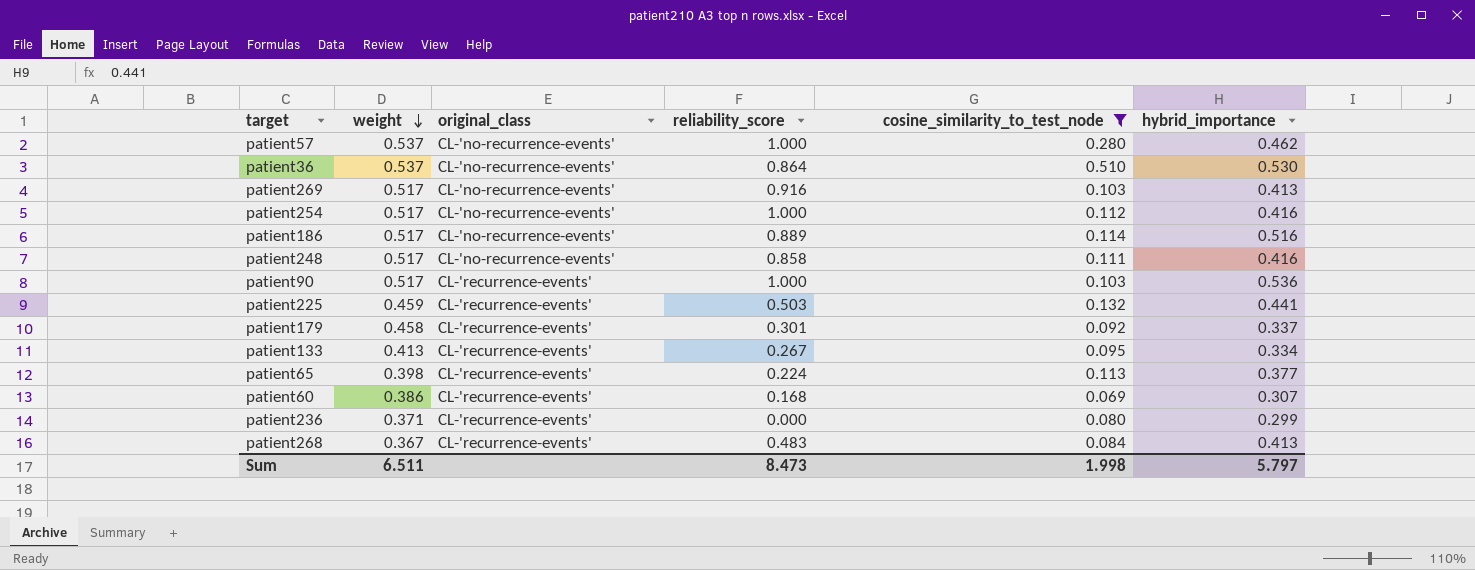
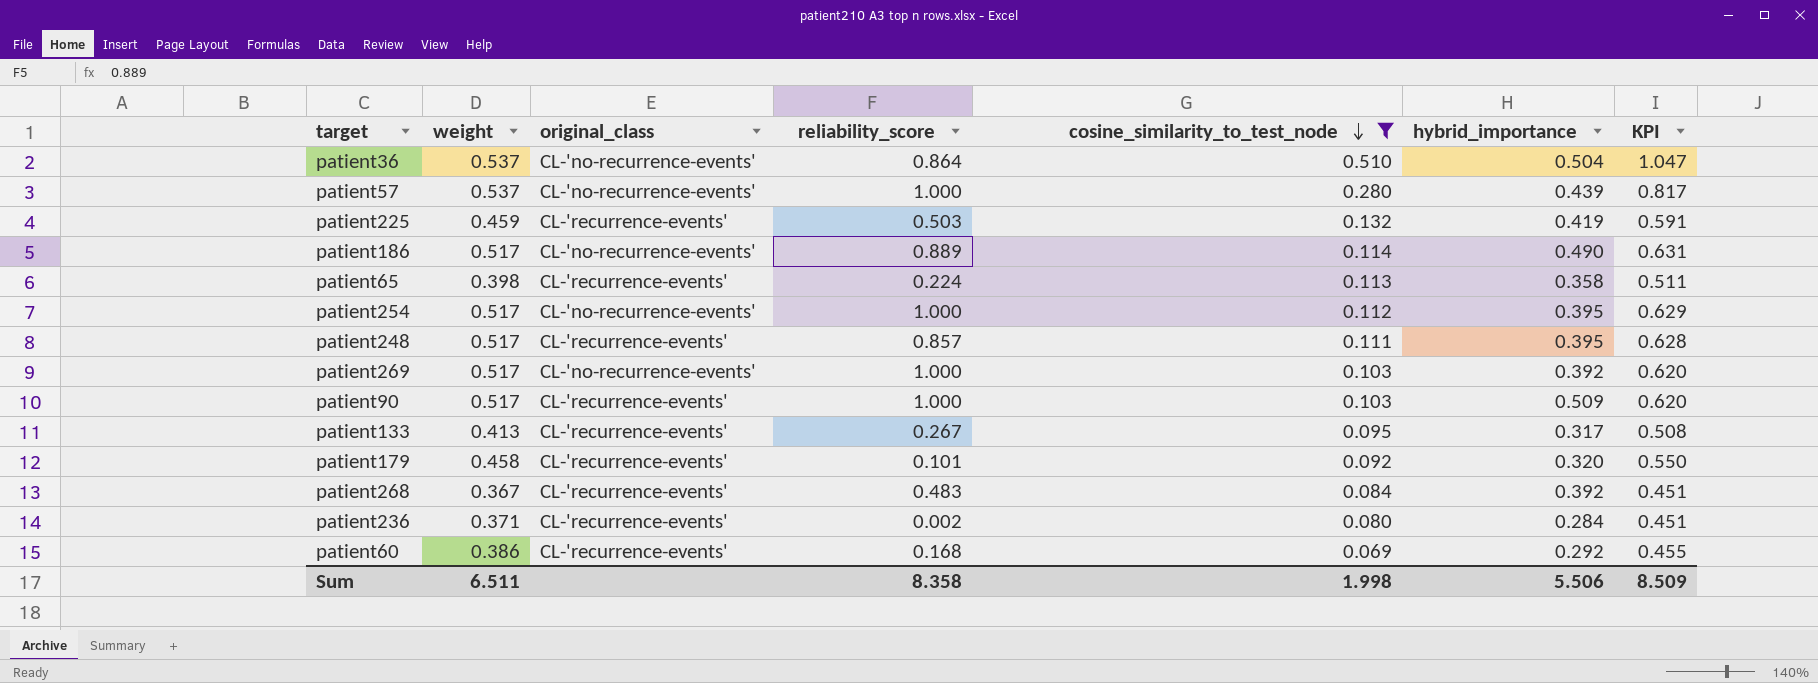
row order: weight descending -> cosine_similarity_to_test_node descending
column KPI | formula: none -> [weight] + [cosine_similarity_to_test_node]
patient36 | hybrid_importance: 0.530 -> 0.504
patient57 | hybrid_importance: 0.462 -> 0.439
patient225 | hybrid_importance: 0.441 -> 0.419
patient186 | hybrid_importance: 0.516 -> 0.490
patient65 | hybrid_importance: 0.377 -> 0.358
patient254 | hybrid_importance: 0.416 -> 0.395
patient248 | original_class: CL-'no-recurrence-events' -> CL-'recurrence-events'
patient248 | reliability_score: 0.858 -> 0.857
patient248 | hybrid_importance: 0.416 -> 0.395
patient269 | reliability_score: 0.916 -> 1.000
patient269 | hybrid_importance: 0.413 -> 0.392
patient90 | hybrid_importance: 0.536 -> 0.509
patient133 | hybrid_importance: 0.334 -> 0.317
patient179 | reliability_score: 0.301 -> 0.101
patient179 | hybrid_importance: 0.337 -> 0.320
patient268 | hybrid_importance: 0.413 -> 0.392
patient236 | reliability_score: 0.000 -> 0.002
patient236 | hybrid_importance: 0.299 -> 0.284
patient60 | hybrid_importance: 0.307 -> 0.292
Sum | reliability_score: 8.473 -> 8.358
Sum | hybrid_importance: 5.797 -> 5.506

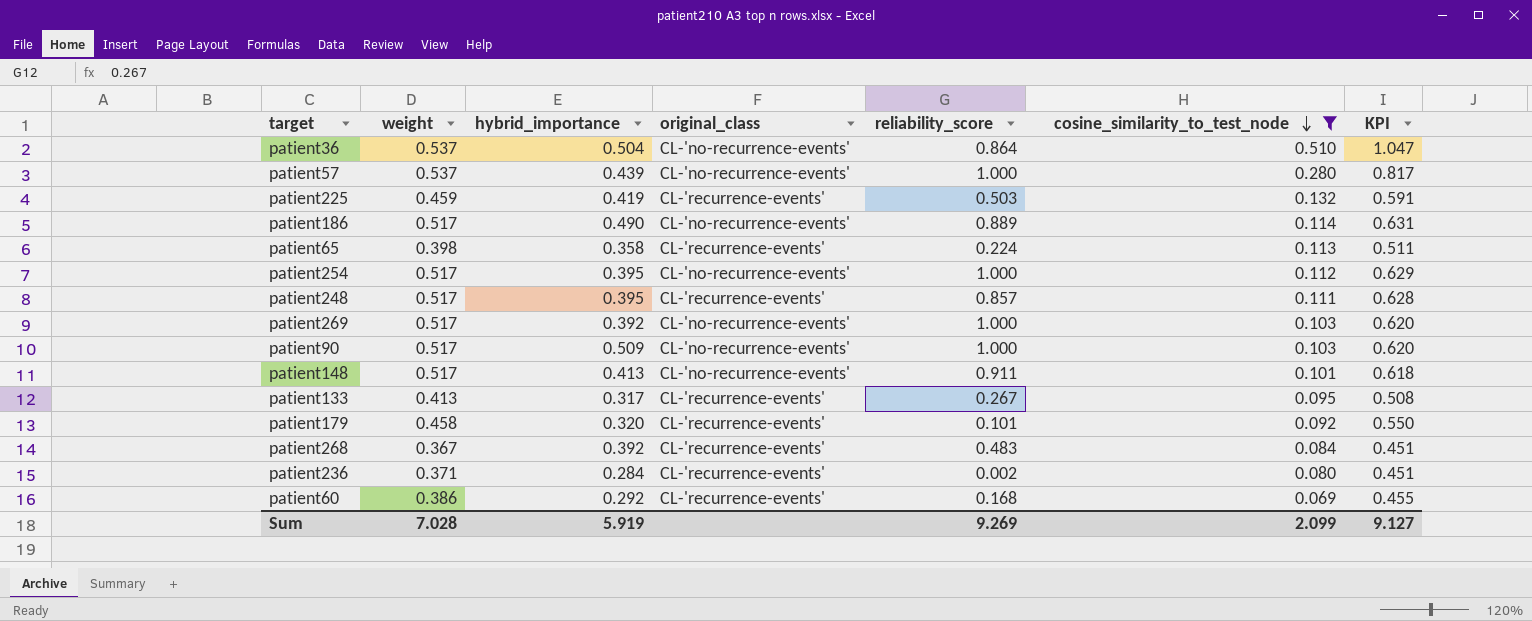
column hybrid_importance | position: 6 -> 3
patient90 | original_class: CL-'recurrence-events' -> CL-'no-recurrence-events'
row patient148: none -> 0.517 | 0.413 | CL-'no-recurrence-events' | 0.911 | 0.101 | 0.618
Sum | weight: 6.511 -> 7.028
Sum | hybrid_importance: 5.506 -> 5.919
Sum | reliability_score: 8.358 -> 9.269
Sum | cosine_similarity_to_test_node: 1.998 -> 2.099
Sum | KPI: 8.509 -> 9.127

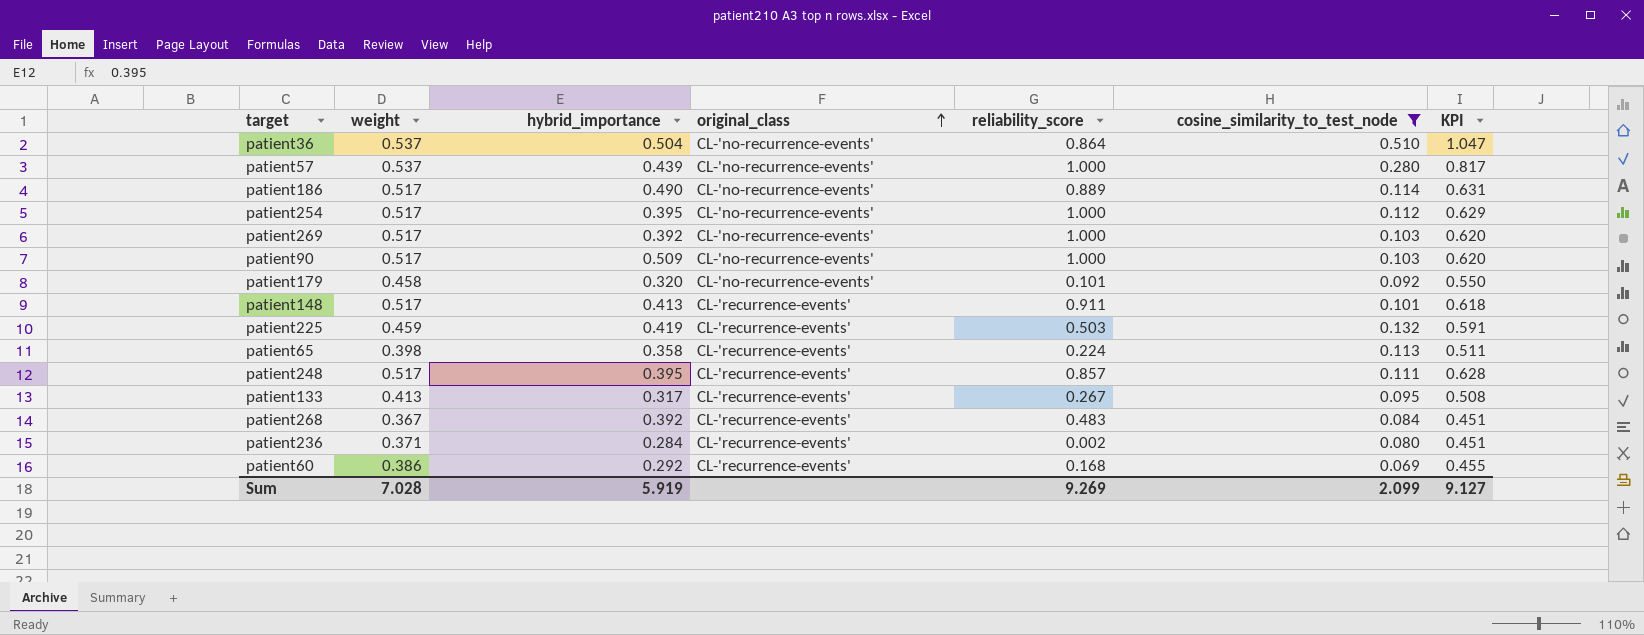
row order: cosine_similarity_to_test_node descending -> original_class ascending
patient179 | original_class: CL-'recurrence-events' -> CL-'no-recurrence-events'
patient148 | original_class: CL-'no-recurrence-events' -> CL-'recurrence-events'

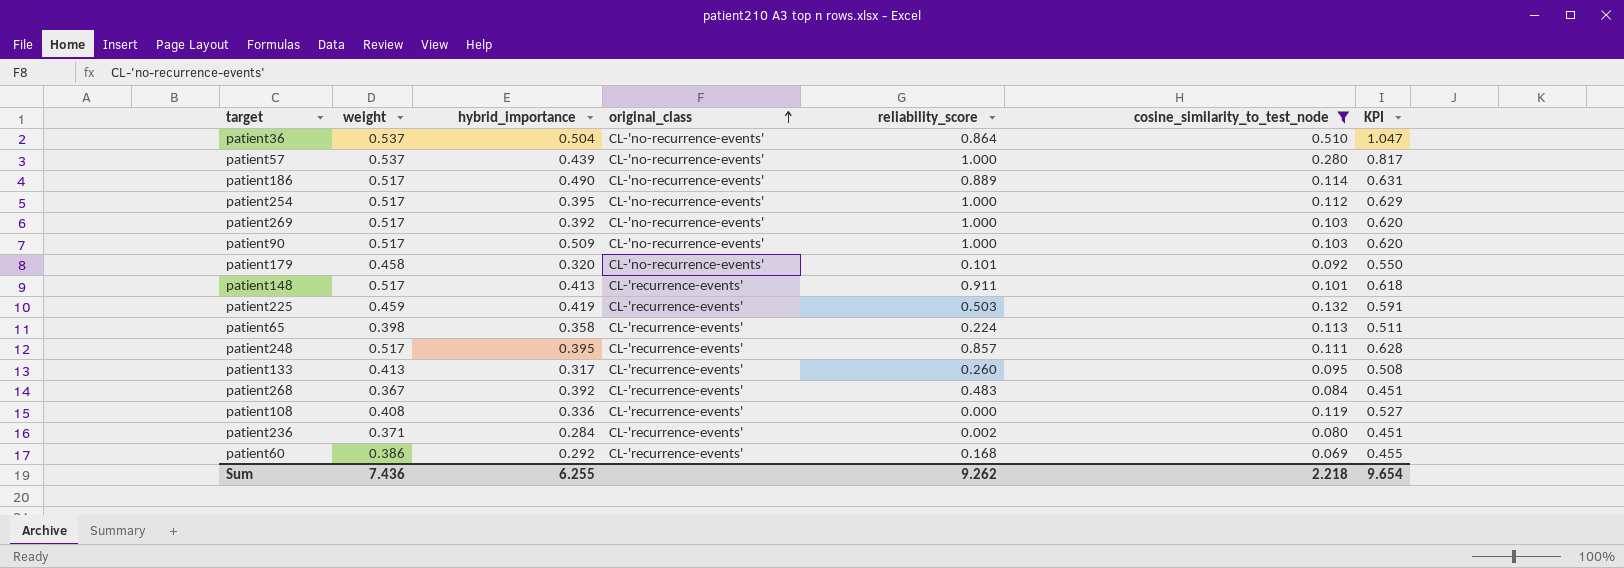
patient133 | reliability_score: 0.267 -> 0.260
row patient108: none -> 0.408 | 0.336 | CL-'recurrence-events' | 0.000 | 0.119 | 0.527
Sum | weight: 7.028 -> 7.436
Sum | hybrid_importance: 5.919 -> 6.255
Sum | reliability_score: 9.269 -> 9.262
Sum | cosine_similarity_to_test_node: 2.099 -> 2.218
Sum | KPI: 9.127 -> 9.654

